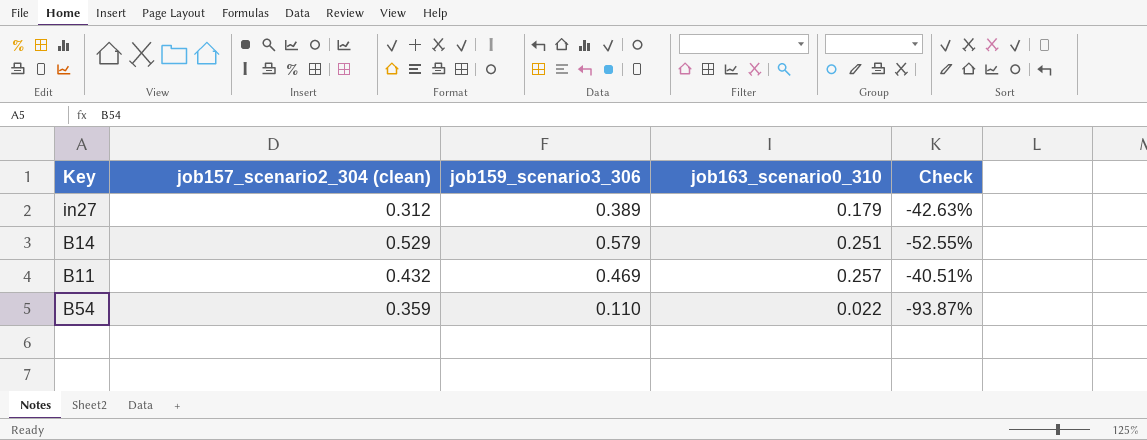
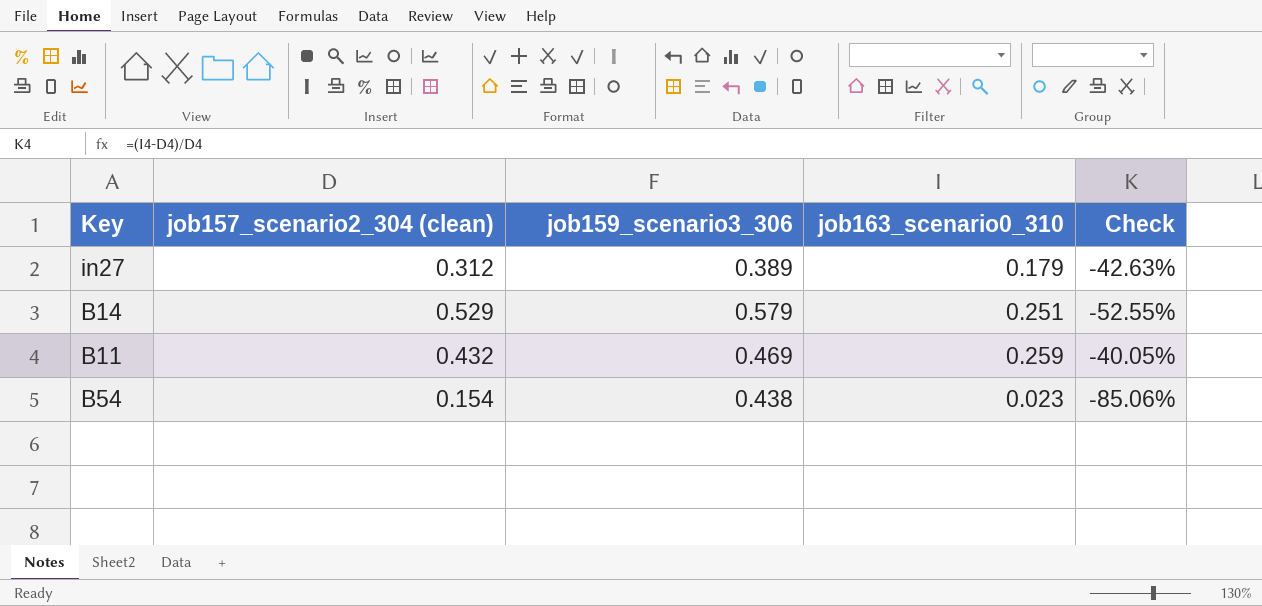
B11 | job163_scenario0_310: 0.257 -> 0.259
B11 | Check: -40.51% -> -40.05%
B54 | job157_scenario2_304 (clean): 0.359 -> 0.154
B54 | job159_scenario3_306: 0.110 -> 0.438
B54 | job163_scenario0_310: 0.022 -> 0.023
B54 | Check: -93.87% -> -85.06%

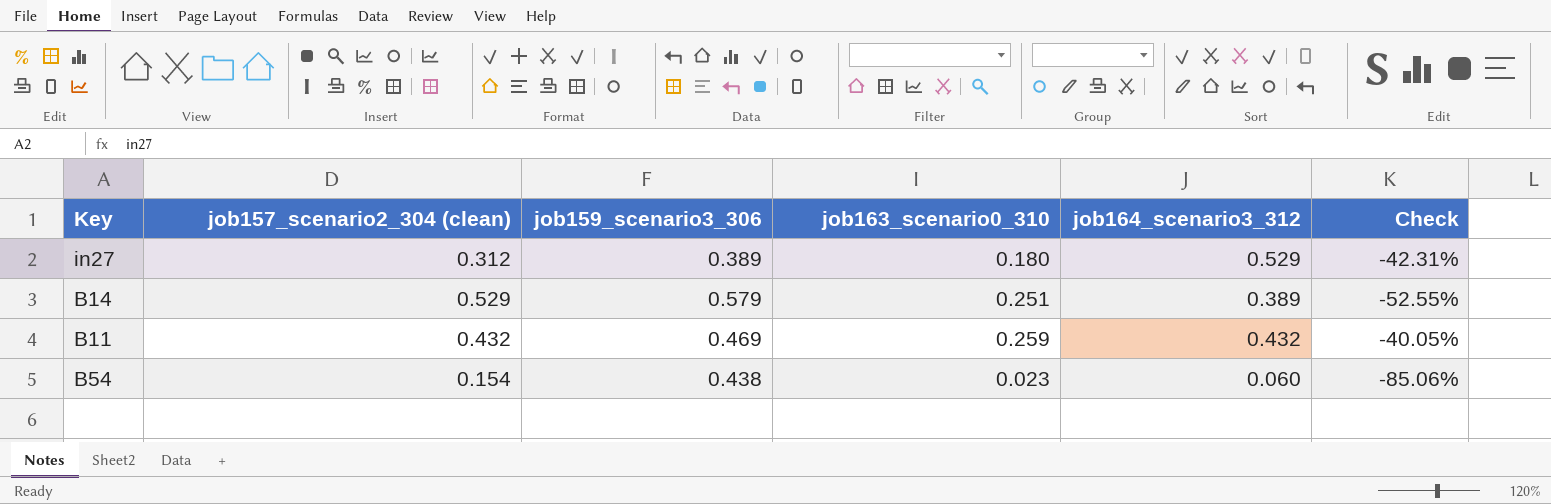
column job164_scenario3_312 | position: none -> 5
in27 | job163_scenario0_310: 0.179 -> 0.180
in27 | Check: -42.63% -> -42.31%

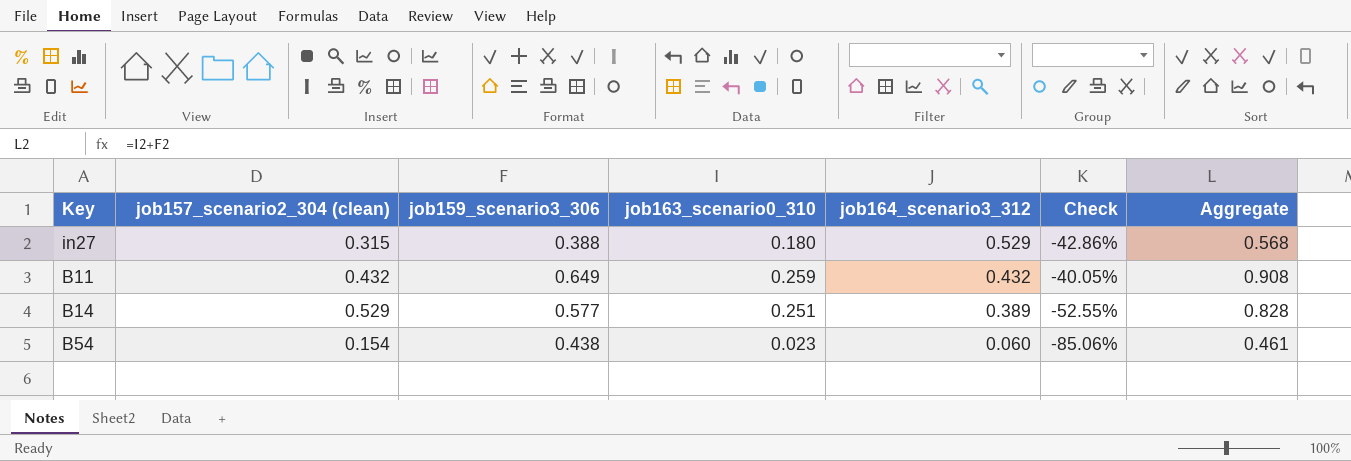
row order: none -> job164_scenario3_312 descending
column Aggregate | formula: none -> [job159_scenario3_306] + [job163_scenario0_310]
in27 | job157_scenario2_304 (clean): 0.312 -> 0.315
in27 | job159_scenario3_306: 0.389 -> 0.388
in27 | Check: -42.31% -> -42.86%
B11 | job159_scenario3_306: 0.469 -> 0.649
B14 | job159_scenario3_306: 0.579 -> 0.577

